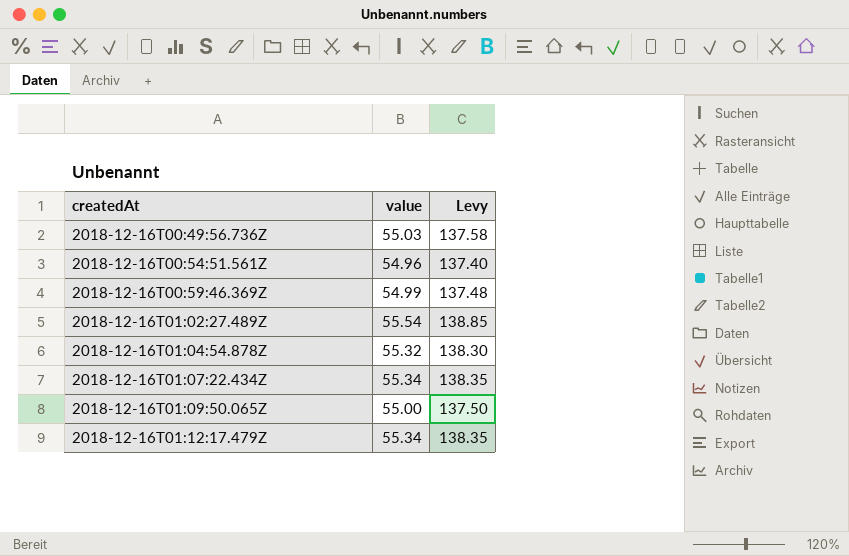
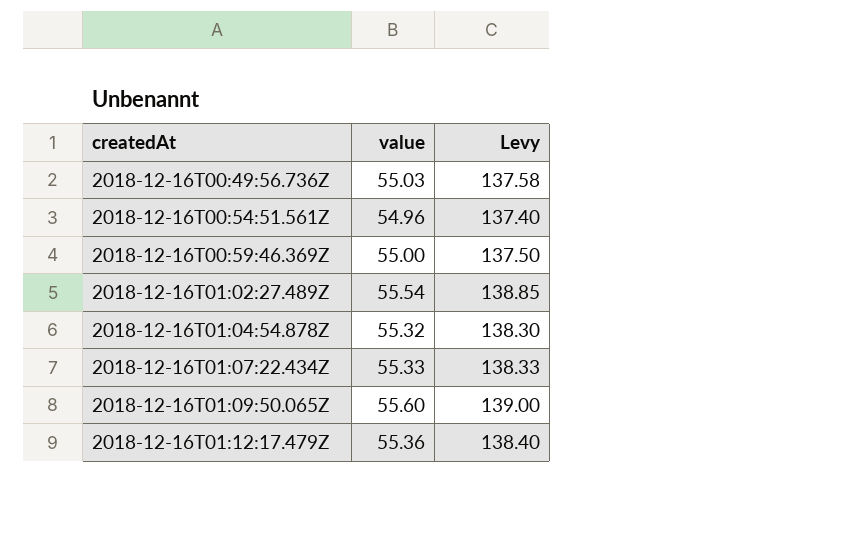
2018-12-16T00:59:46.369Z | value: 54.99 -> 55.00
2018-12-16T00:59:46.369Z | Levy: 137.48 -> 137.50
2018-12-16T01:07:22.434Z | value: 55.34 -> 55.33
2018-12-16T01:07:22.434Z | Levy: 138.35 -> 138.33
2018-12-16T01:09:50.065Z | value: 55.00 -> 55.60
2018-12-16T01:09:50.065Z | Levy: 137.50 -> 139.00
2018-12-16T01:12:17.479Z | value: 55.34 -> 55.36
2018-12-16T01:12:17.479Z | Levy: 138.35 -> 138.40

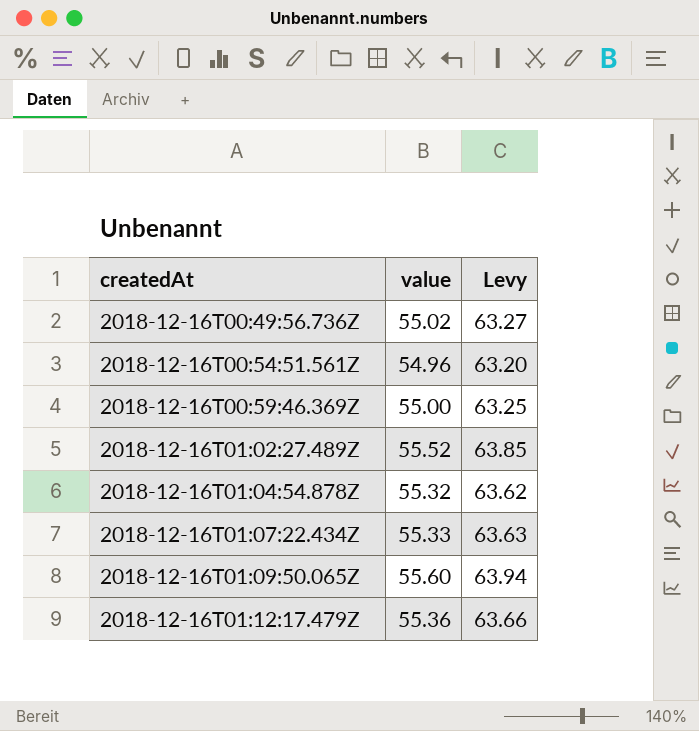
column Levy | formula: [value] * 2.5 -> [value] * 1.15
2018-12-16T00:49:56.736Z | value: 55.03 -> 55.02
2018-12-16T01:02:27.489Z | value: 55.54 -> 55.52

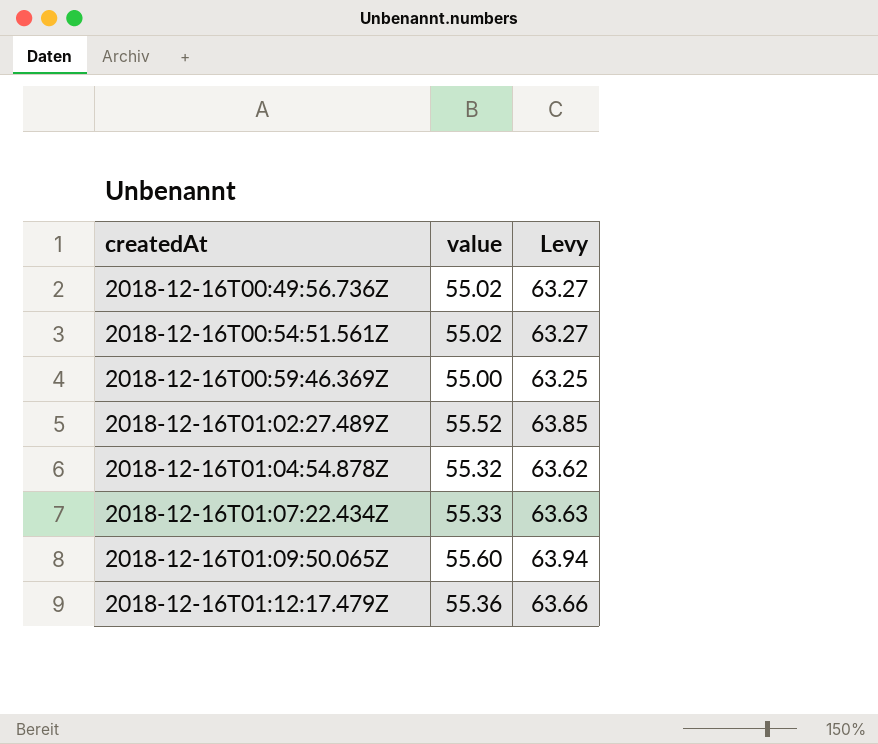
2018-12-16T00:54:51.561Z | value: 54.96 -> 55.02
2018-12-16T00:54:51.561Z | Levy: 63.20 -> 63.27

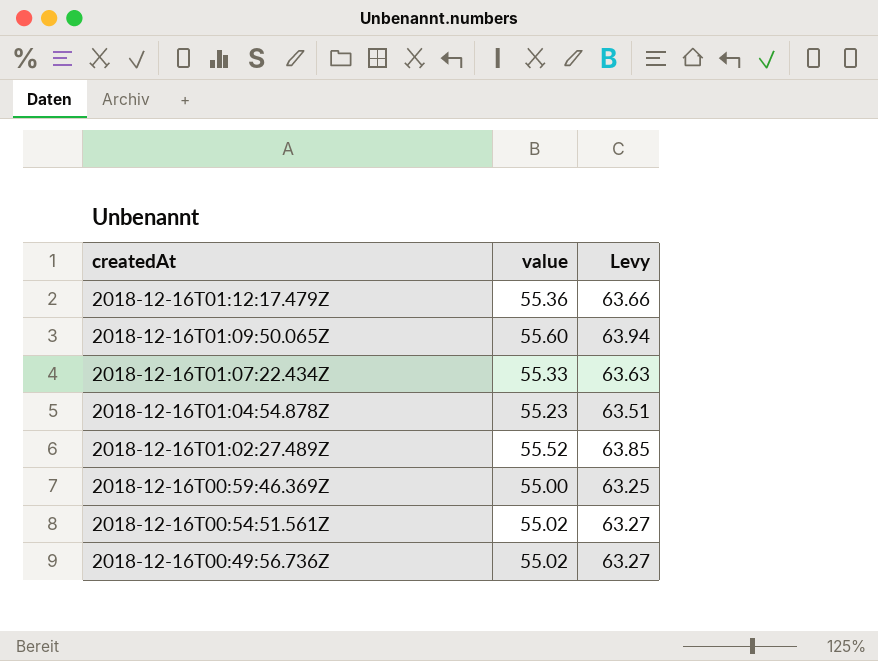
row order: createdAt ascending -> createdAt descending
2018-12-16T01:04:54.878Z | value: 55.32 -> 55.23
2018-12-16T01:04:54.878Z | Levy: 63.62 -> 63.51

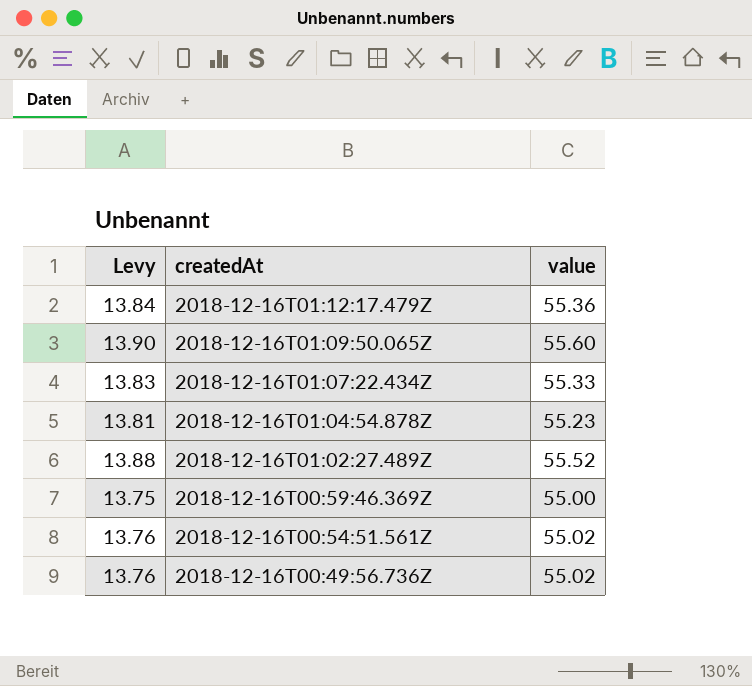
column Levy | formula: [value] * 1.15 -> [value] * 0.25
column Levy | position: 3 -> 1

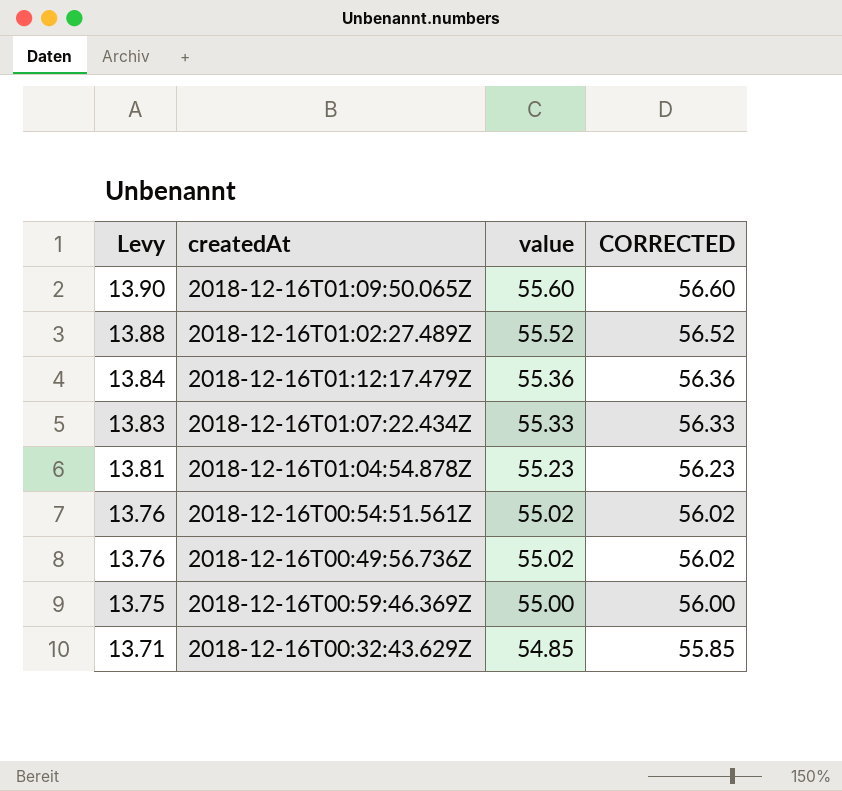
row order: createdAt descending -> Levy descending
column CORRECTED | formula: none -> [value] + 1
row 2018-12-16T00:32:43.629Z: none -> 13.71 | 54.85 | 55.85

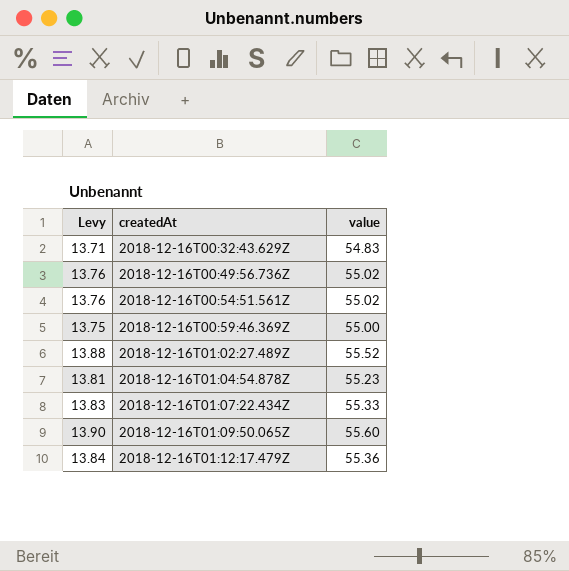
row order: Levy descending -> createdAt ascending
column CORRECTED | formula: [value] + 1 -> none
2018-12-16T00:32:43.629Z | value: 54.85 -> 54.83

